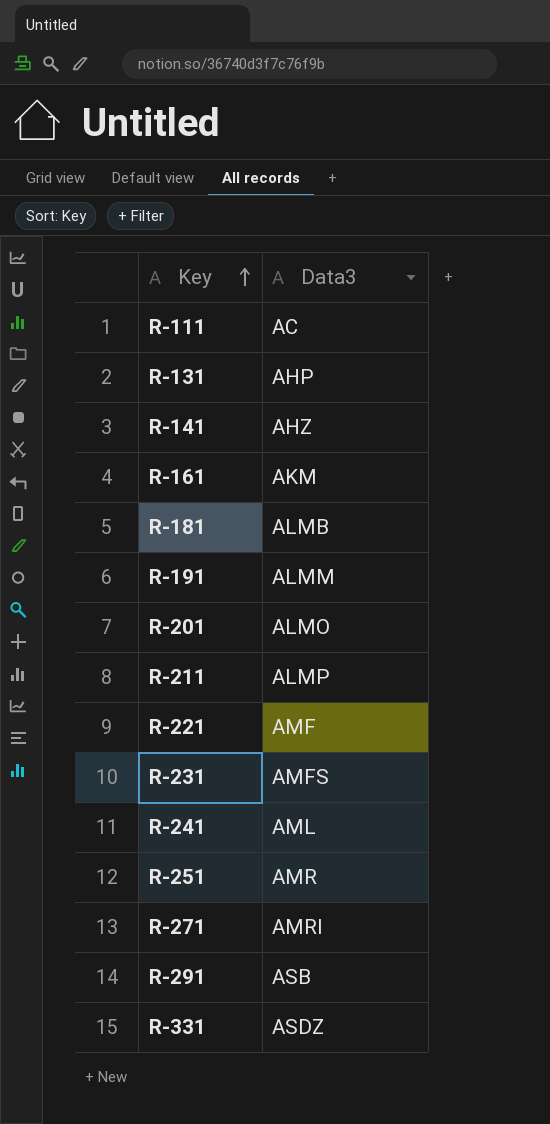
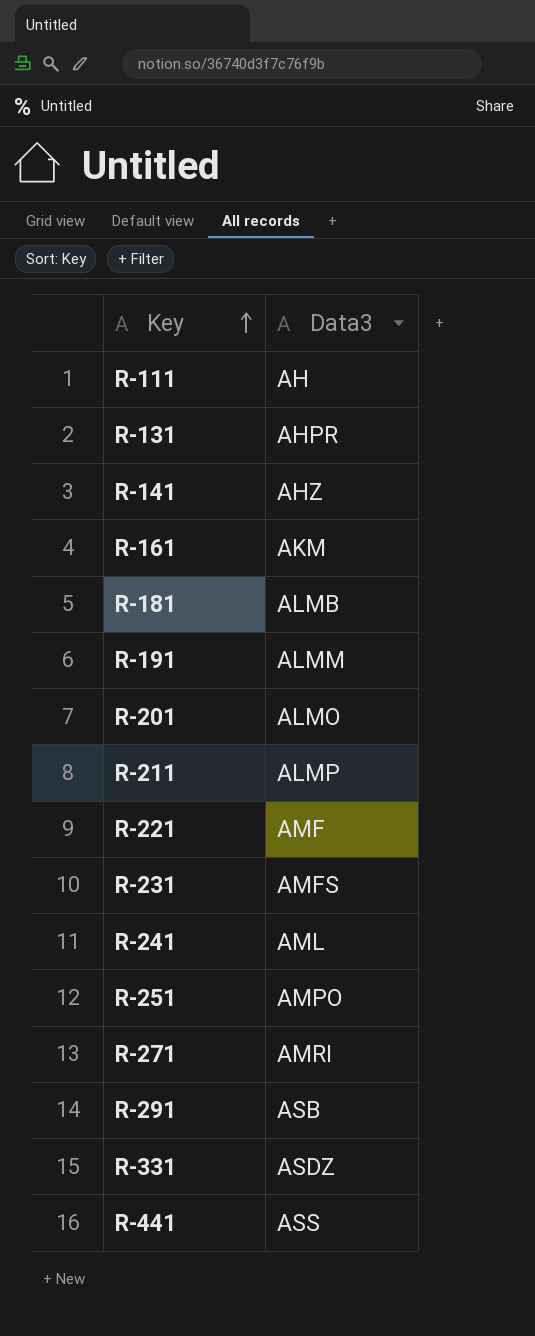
R-111 | Data3: AC -> AH
R-131 | Data3: AHP -> AHPR
R-251 | Data3: AMR -> AMPO
row R-441: none -> ASS

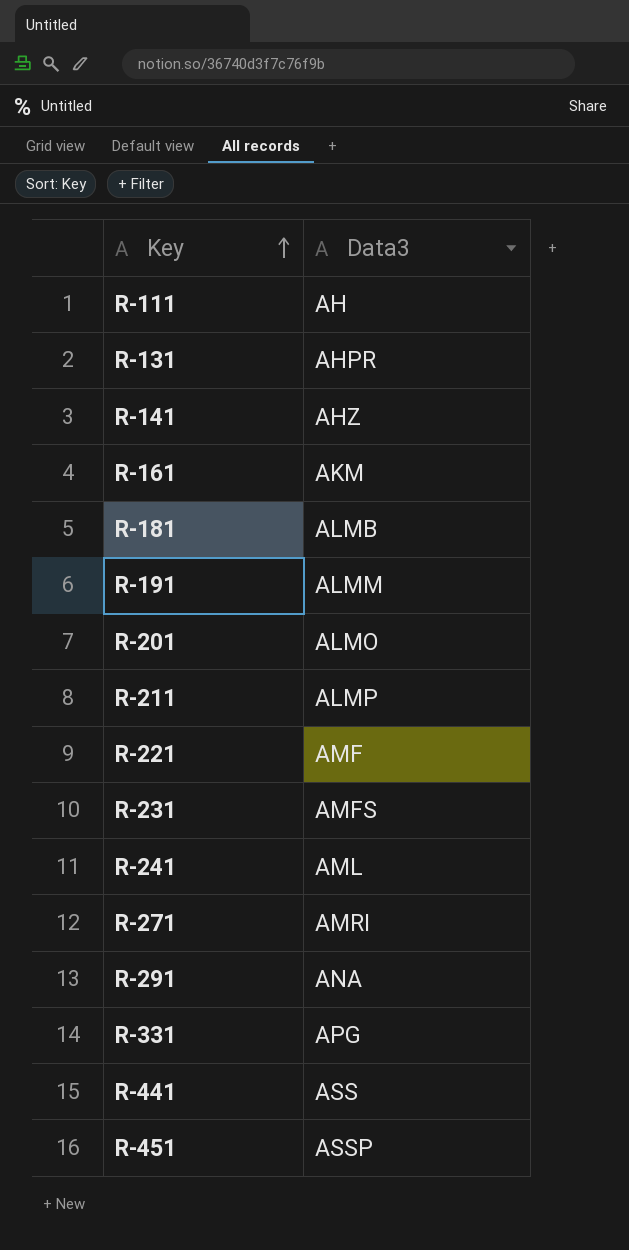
row R-251: AMPO -> none
R-291 | Data3: ASB -> ANA
R-331 | Data3: ASDZ -> APG
row R-451: none -> ASSP

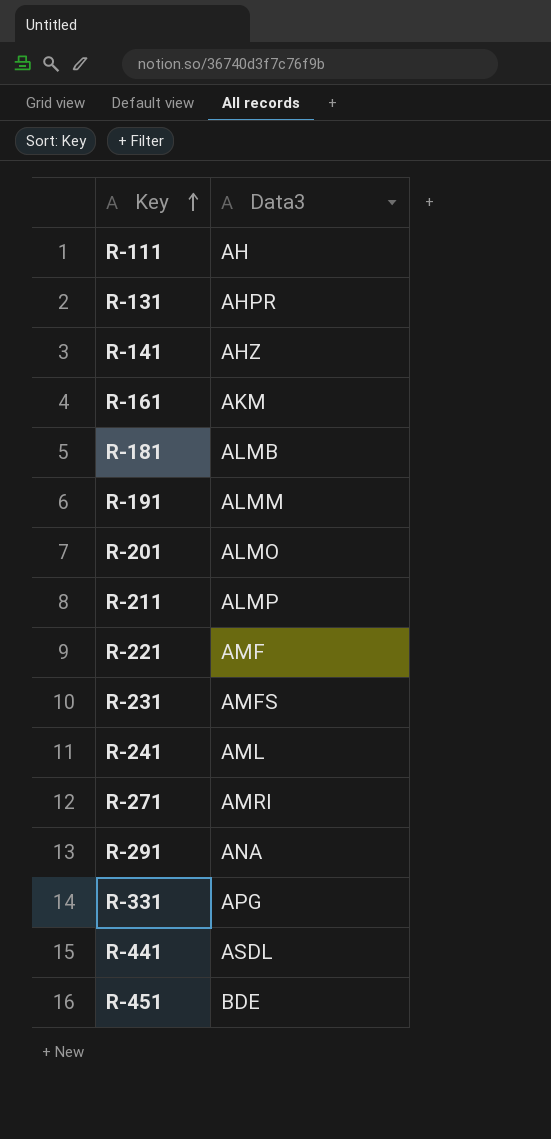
R-441 | Data3: ASS -> ASDL
R-451 | Data3: ASSP -> BDE

